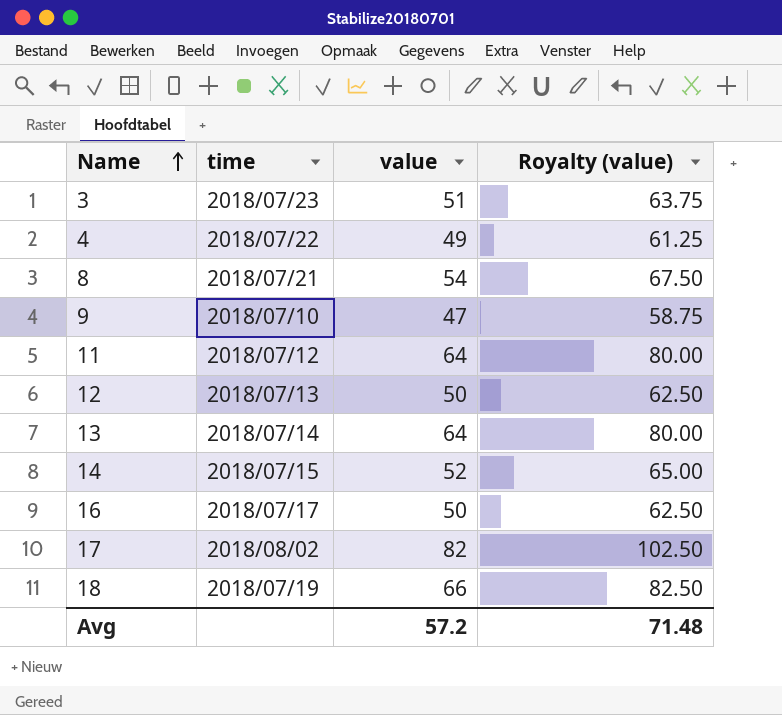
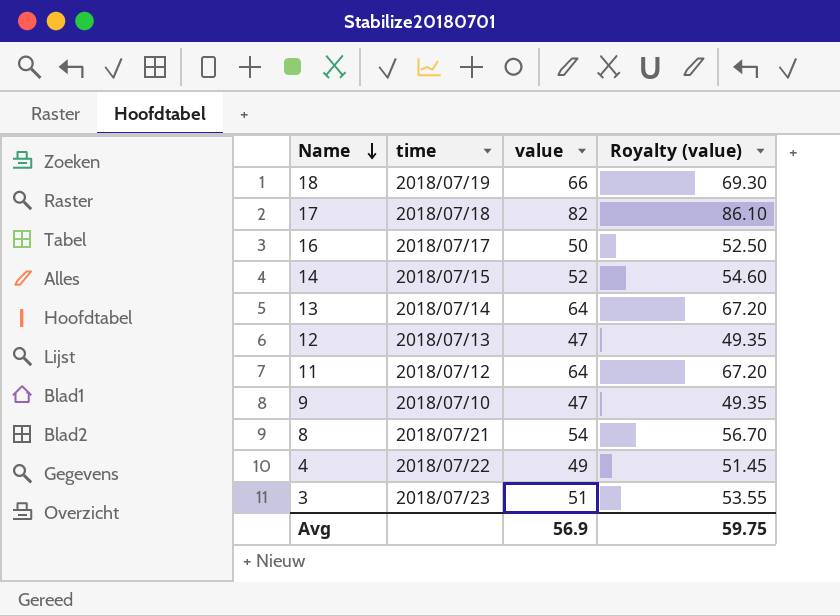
row order: Name ascending -> Name descending
column Royalty (value) | formula: [value] * 1.25 -> [value] * 1.05
17 | time: 2018/08/02 -> 2018/07/18
12 | value: 50 -> 47
Avg | value: 57.2 -> 56.9
Avg | Royalty (value): 71.48 -> 59.75

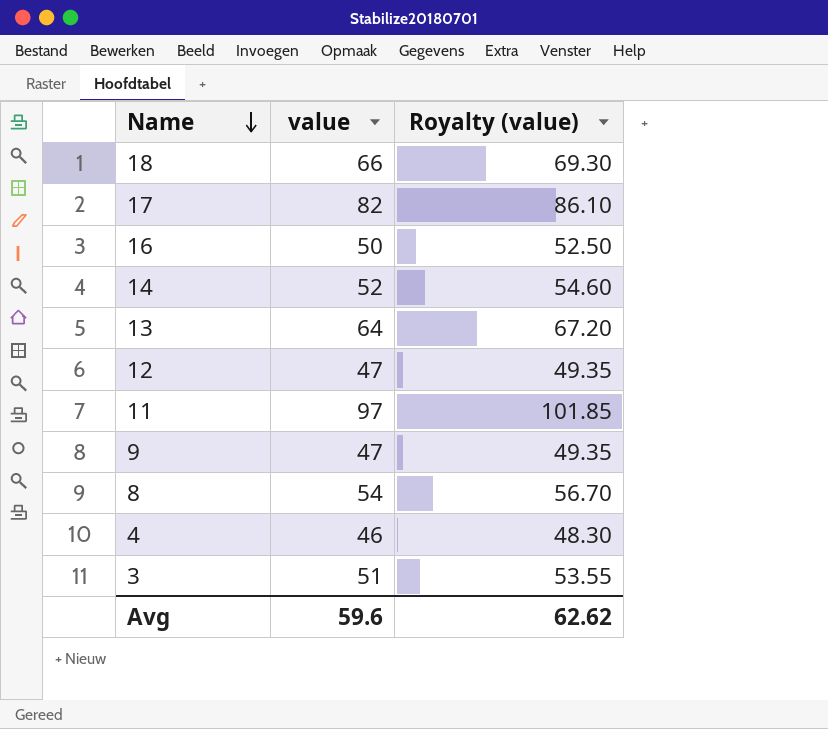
column time | position: 2 -> none
11 | value: 64 -> 97
11 | Royalty (value): 67.20 -> 101.85
4 | value: 49 -> 46
4 | Royalty (value): 51.45 -> 48.30
Avg | value: 56.9 -> 59.6
Avg | Royalty (value): 59.75 -> 62.62

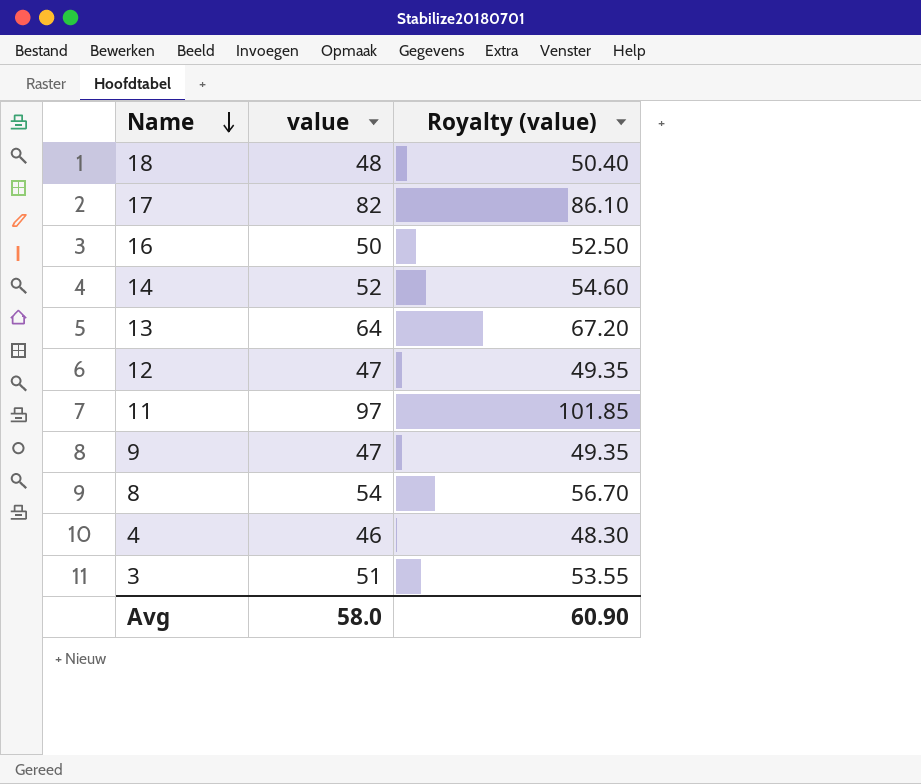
18 | value: 66 -> 48
18 | Royalty (value): 69.30 -> 50.40
Avg | value: 59.6 -> 58.0
Avg | Royalty (value): 62.62 -> 60.90

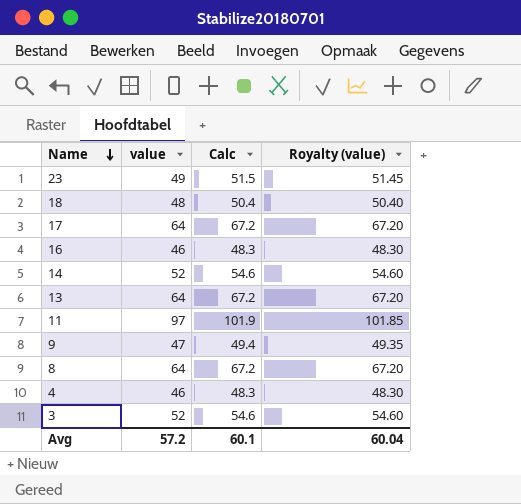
column Calc | formula: none -> [value] * 1.05
row 12: 47 | 49.35 -> none
row 23: none -> 49 | 51.5 | 51.45
17 | value: 82 -> 64
17 | Royalty (value): 86.10 -> 67.20
16 | value: 50 -> 46
16 | Royalty (value): 52.50 -> 48.30
8 | value: 54 -> 64
8 | Royalty (value): 56.70 -> 67.20
3 | value: 51 -> 52
3 | Royalty (value): 53.55 -> 54.60
Avg | value: 58.0 -> 57.2
Avg | Royalty (value): 60.90 -> 60.04

